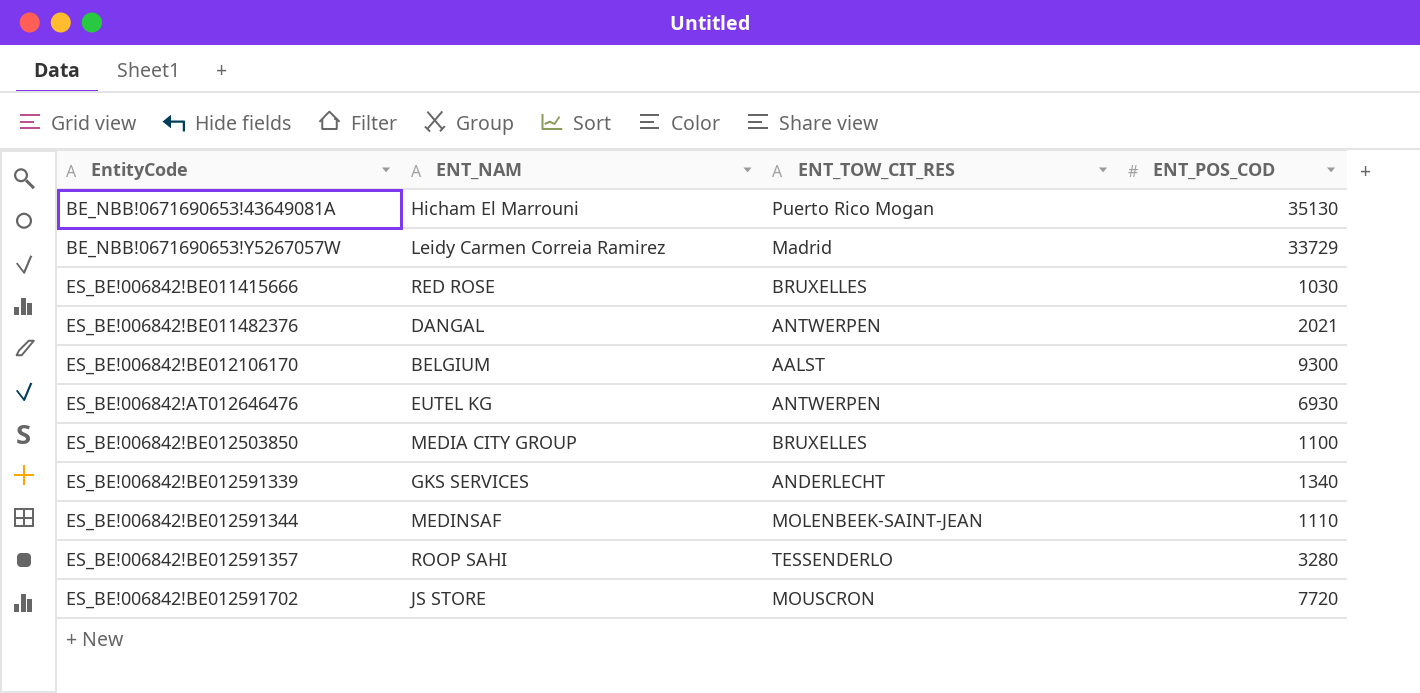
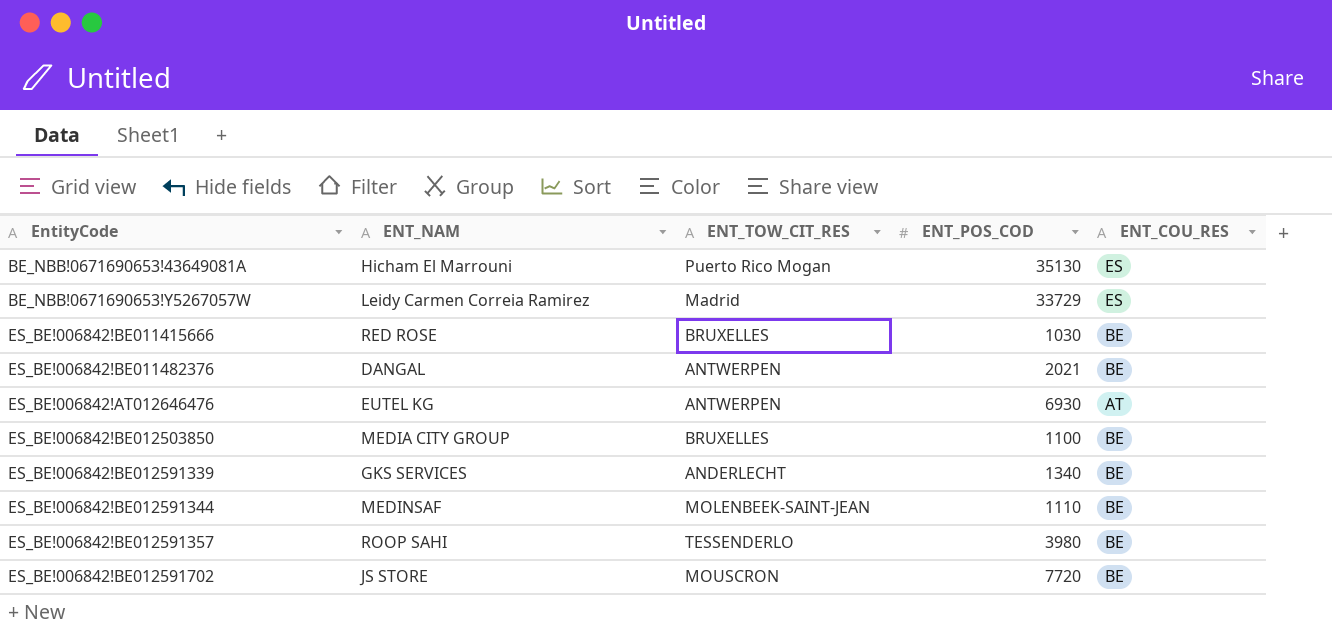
column ENT_COU_RES | position: none -> 5
row ES_BE!006842!BE012106170: BELGIUM | AALST | 9300 -> none
ES_BE!006842!BE012591357 | ENT_POS_COD: 3280 -> 3980

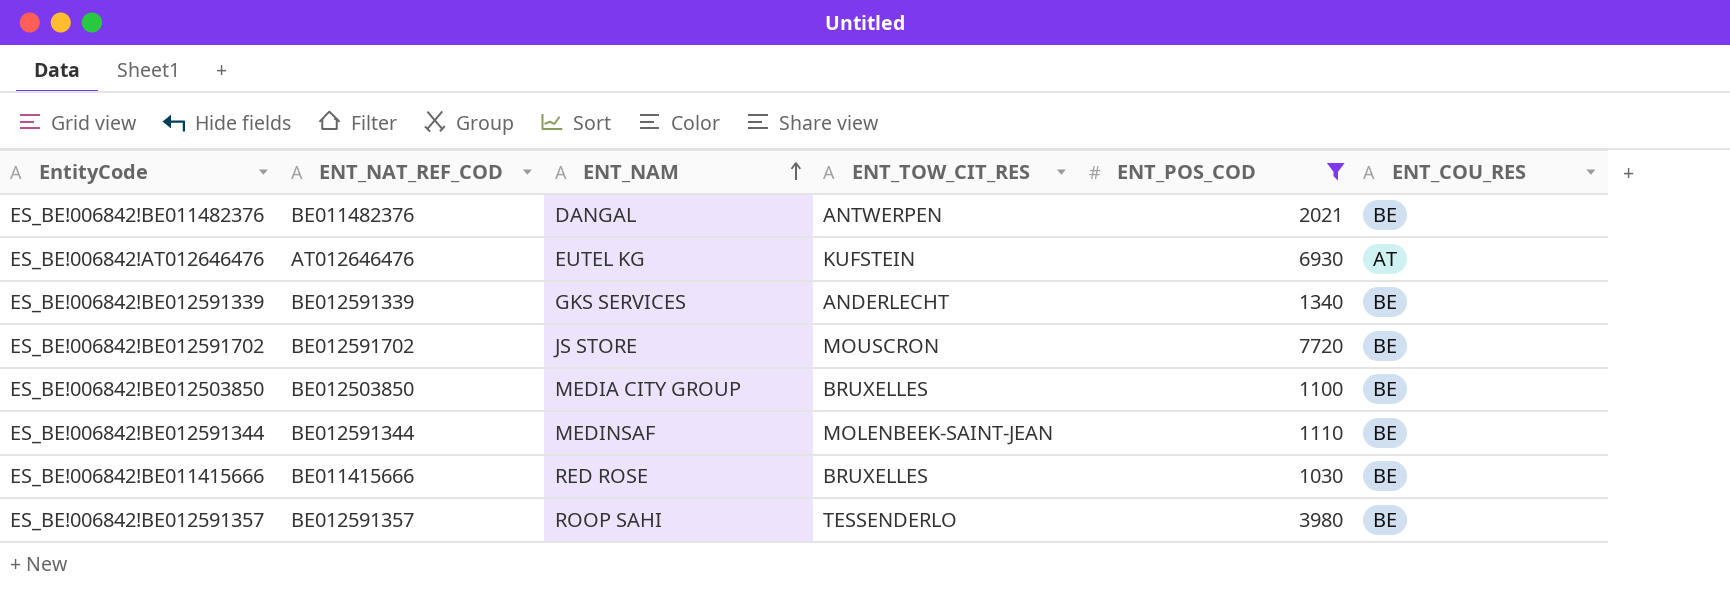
filter: none -> ENT_POS_COD <= 7720
row order: none -> ENT_NAM ascending
column ENT_NAT_REF_COD | position: none -> 2
ES_BE!006842!AT012646476 | ENT_TOW_CIT_RES: ANTWERPEN -> KUFSTEIN

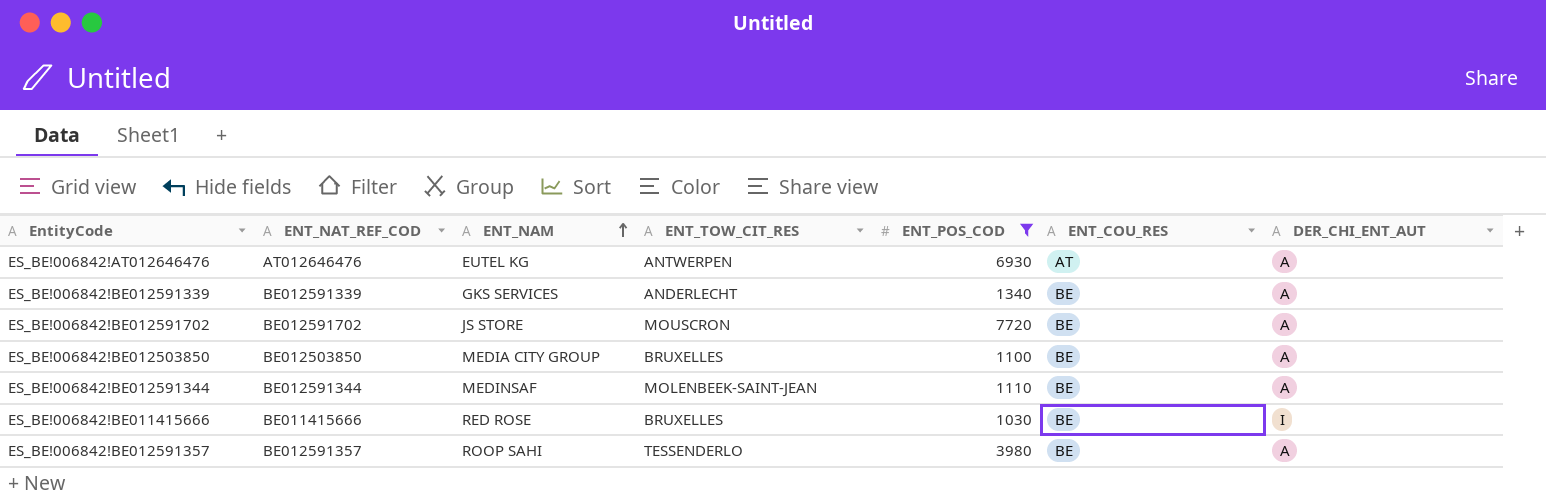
column DER_CHI_ENT_AUT | position: none -> 7
row ES_BE!006842!BE011482376: BE011482376 | DANGAL | ANTWERPEN | 2021 | BE -> none
ES_BE!006842!AT012646476 | ENT_TOW_CIT_RES: KUFSTEIN -> ANTWERPEN

